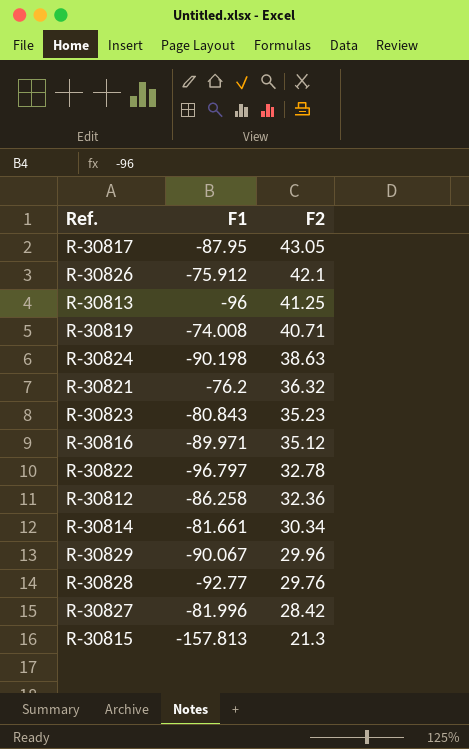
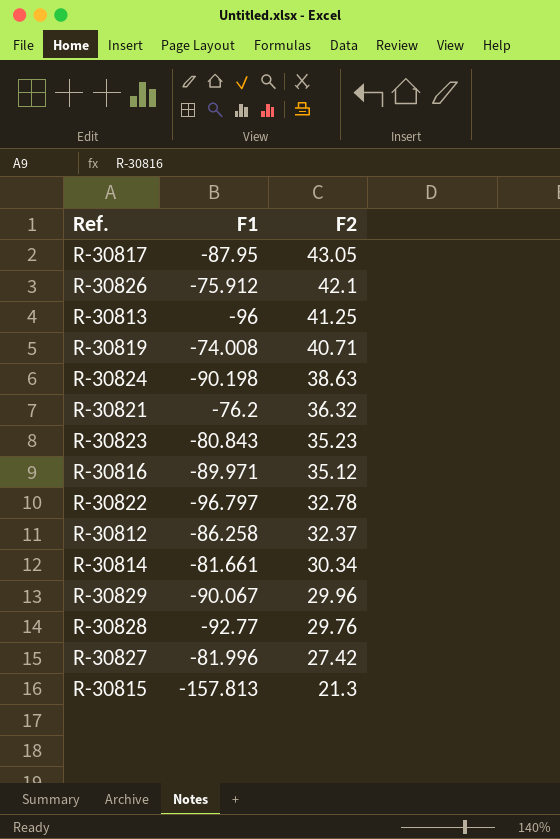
R-30812 | F2: 32.36 -> 32.37
R-30827 | F2: 28.42 -> 27.42

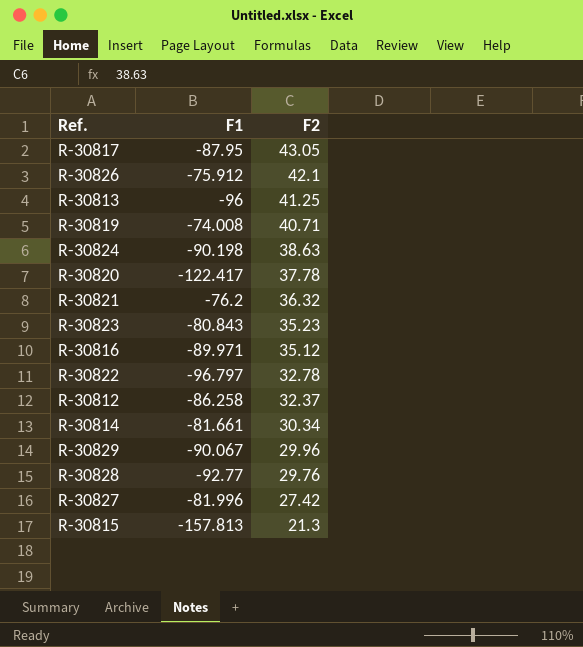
row R-30820: none -> -122.417 | 37.78

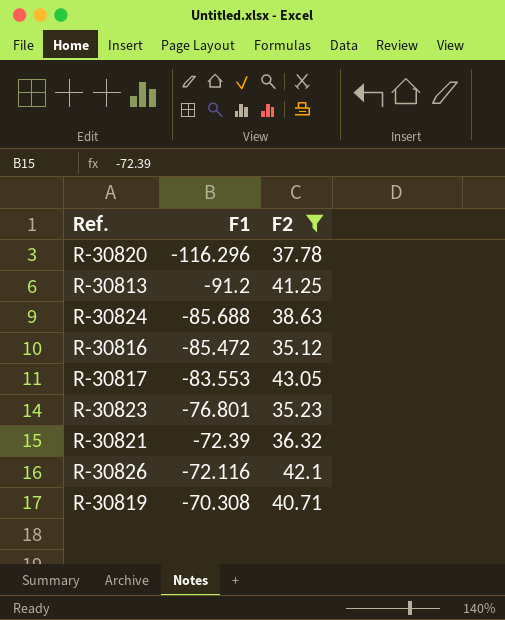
filter: none -> F2 >= 35.12
row order: F2 descending -> F1 ascending
R-30820 | F1: -122.417 -> -116.296
R-30813 | F1: -96 -> -91.2
R-30824 | F1: -90.198 -> -85.688
R-30816 | F1: -89.971 -> -85.472
R-30817 | F1: -87.95 -> -83.553
R-30823 | F1: -80.843 -> -76.801
R-30821 | F1: -76.2 -> -72.39
R-30826 | F1: -75.912 -> -72.116
R-30819 | F1: -74.008 -> -70.308

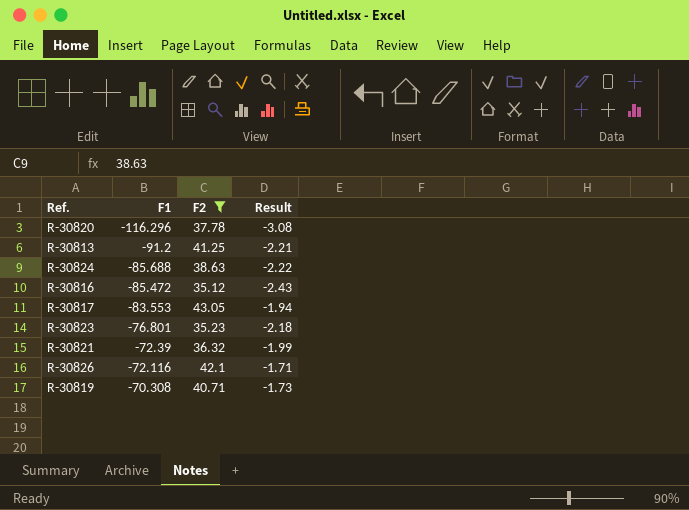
column Result | formula: none -> [F1] / [F2]

